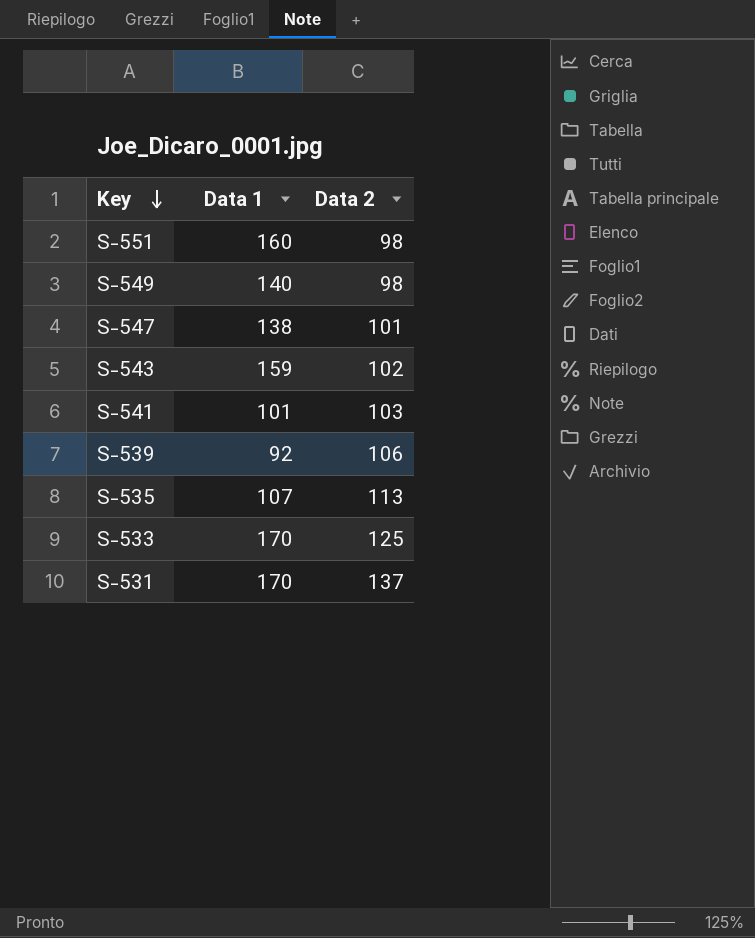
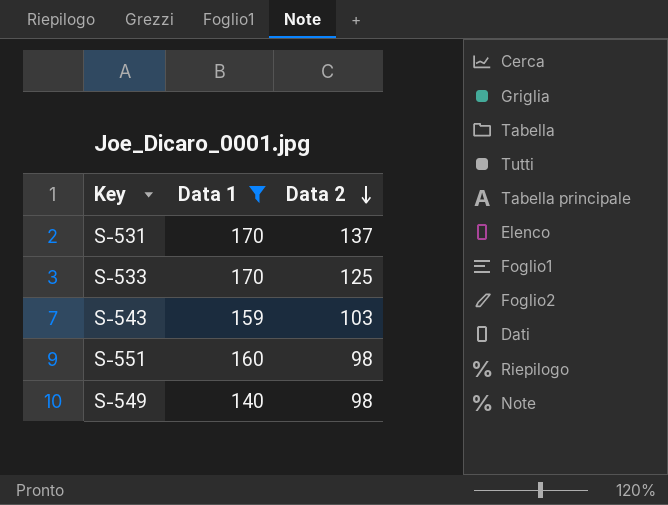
filter: none -> Data 1 >= 140
row order: Key descending -> Data 2 descending
S-543 | Data 2: 102 -> 103

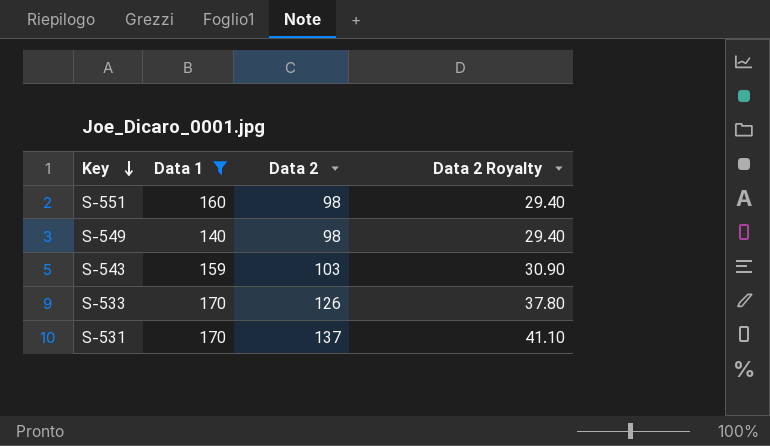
row order: Data 2 descending -> Key descending
column Data 2 Royalty | formula: none -> [Data 2] * 0.3
S-533 | Data 2: 125 -> 126

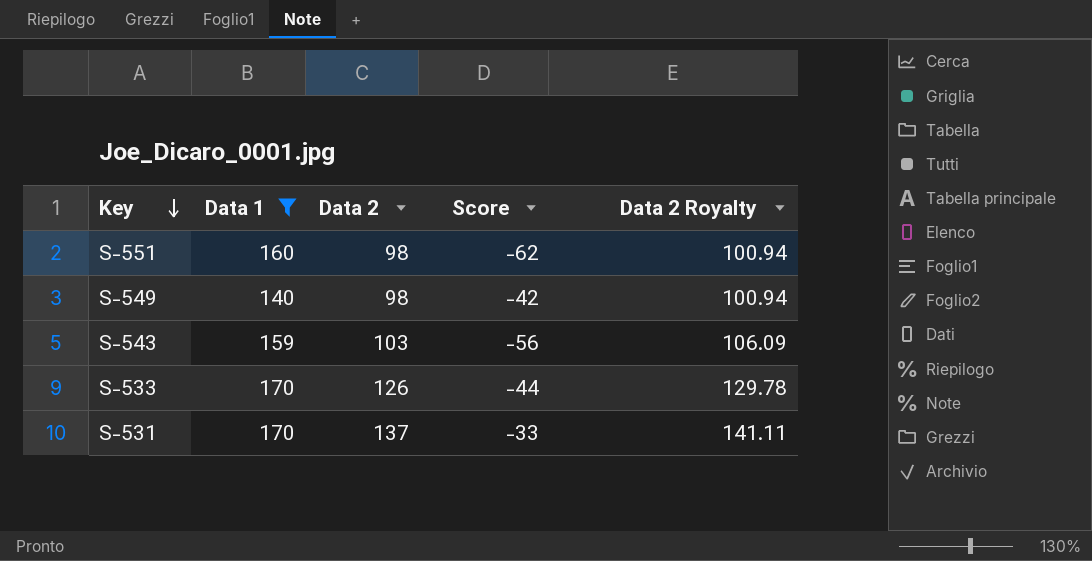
column Score | formula: none -> [Data 2] - [Data 1]
column Data 2 Royalty | formula: [Data 2] * 0.3 -> [Data 2] * 1.03

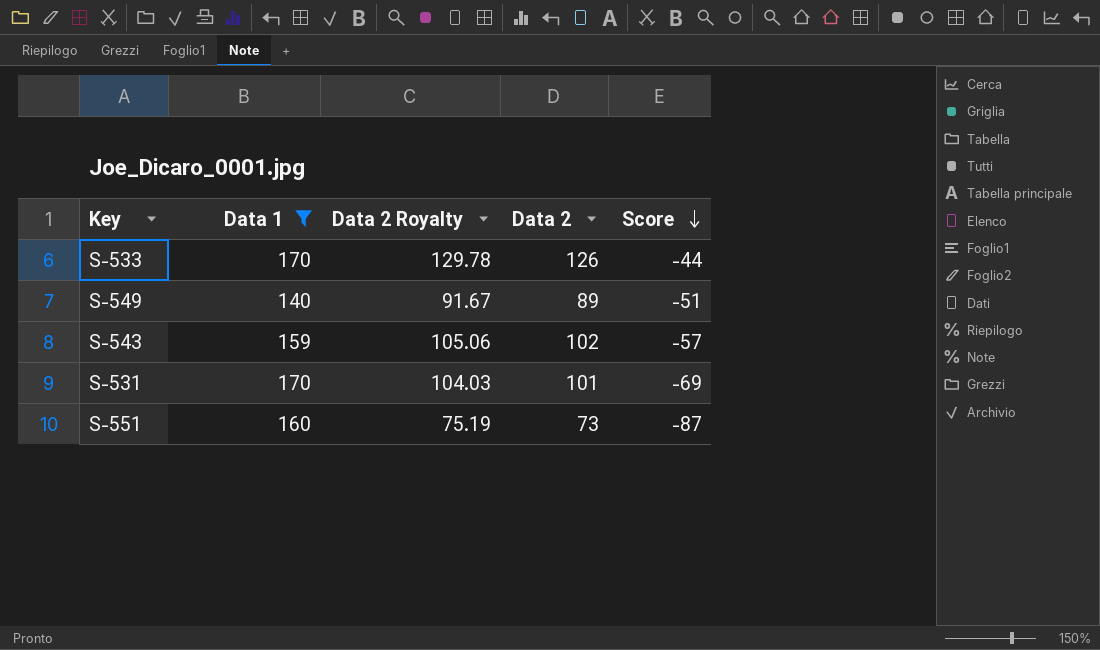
row order: Key descending -> Score descending
column Data 2 Royalty | position: 5 -> 3
S-549 | Data 2 Royalty: 100.94 -> 91.67
S-549 | Data 2: 98 -> 89
S-549 | Score: -42 -> -51
S-543 | Data 2 Royalty: 106.09 -> 105.06
S-543 | Data 2: 103 -> 102
S-543 | Score: -56 -> -57
S-531 | Data 2 Royalty: 141.11 -> 104.03
S-531 | Data 2: 137 -> 101
S-531 | Score: -33 -> -69
S-551 | Data 2 Royalty: 100.94 -> 75.19
S-551 | Data 2: 98 -> 73
S-551 | Score: -62 -> -87

